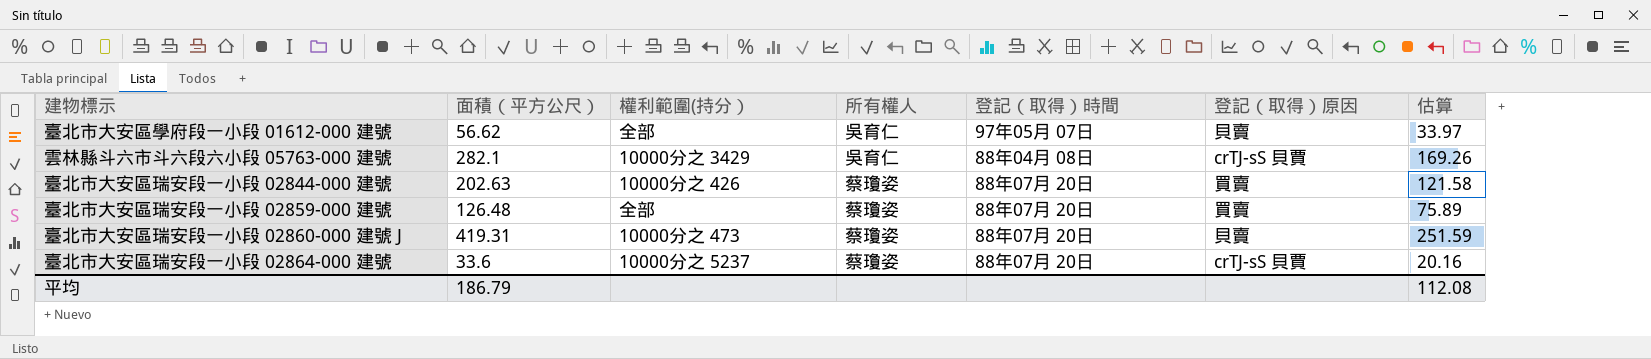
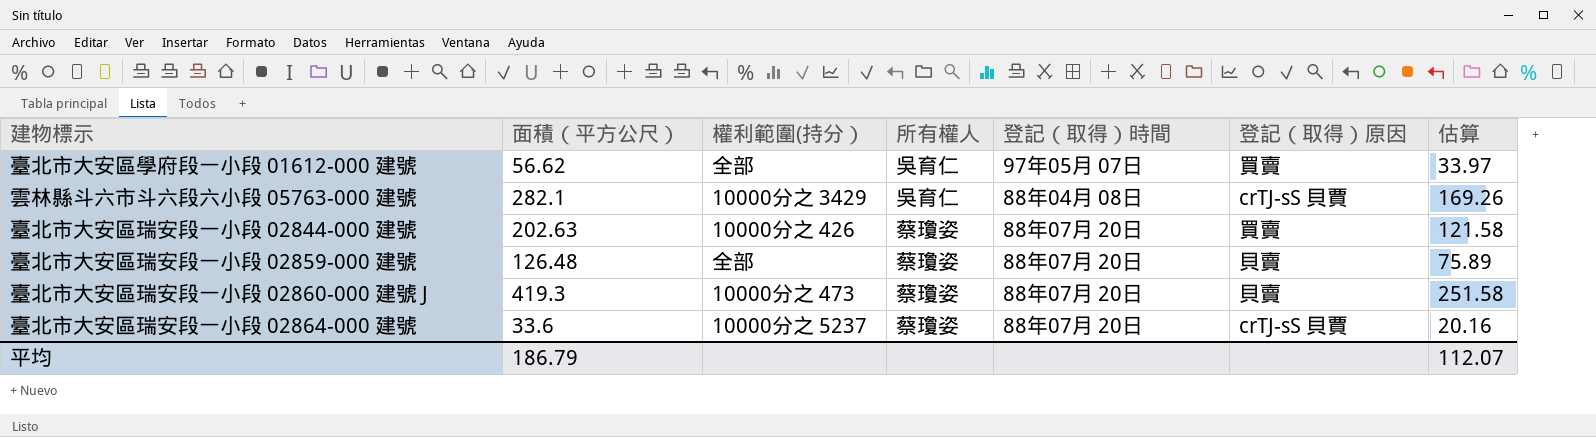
臺北市大安區學府段一小段 01612-000 建號 | 登記（取得）原因: 貝賣 -> 買賣
臺北市大安區瑞安段一小段 02859-000 建號 | 登記（取得）原因: 買賣 -> 貝賣
臺北市大安區瑞安段一小段 02860-000 建號 J | 面積（平方公尺）: 419.31 -> 419.3
臺北市大安區瑞安段一小段 02860-000 建號 J | 估算: 251.59 -> 251.58
平均 | 估算: 112.08 -> 112.07

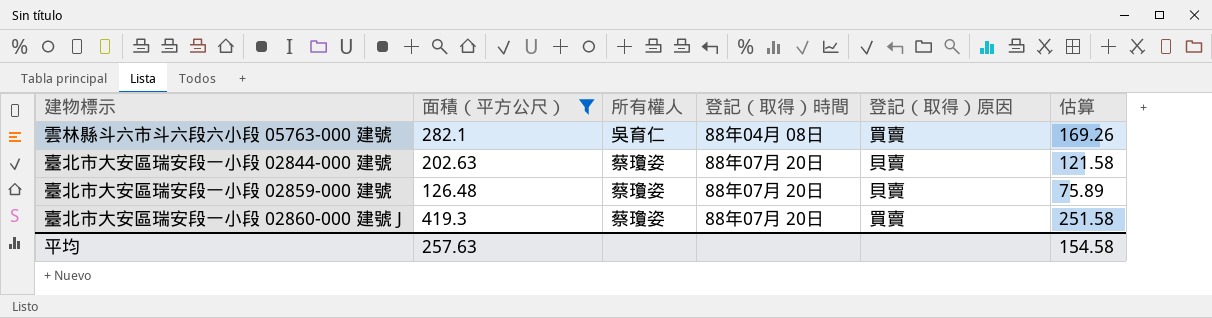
filter: none -> 面積（平方公尺） >= 126.48
column 權利範圍(持分） | position: 3 -> none
雲林縣斗六市斗六段六小段 05763-000 建號 | 登記（取得）原因: crTJ-sS 貝賈 -> 買賣
臺北市大安區瑞安段一小段 02844-000 建號 | 登記（取得）原因: 買賣 -> 貝賣
臺北市大安區瑞安段一小段 02860-000 建號 J | 登記（取得）原因: 貝賣 -> 買賣
平均 | 面積（平方公尺）: 186.79 -> 257.63
平均 | 估算: 112.07 -> 154.58

